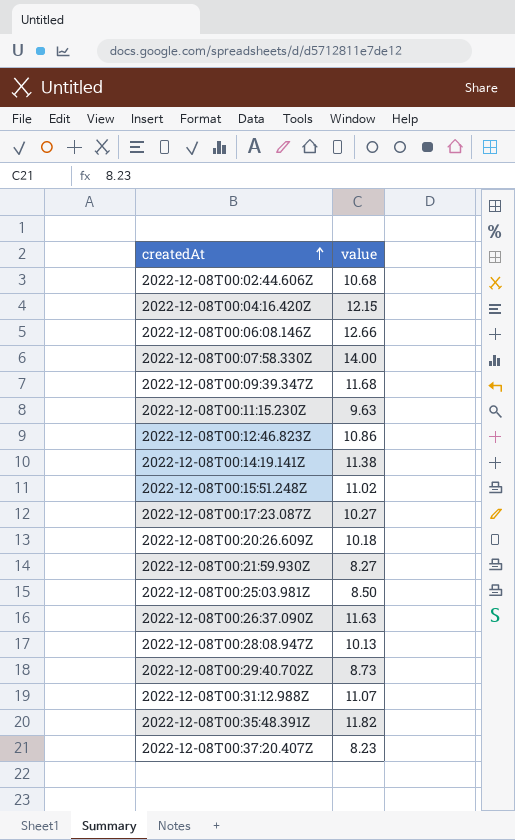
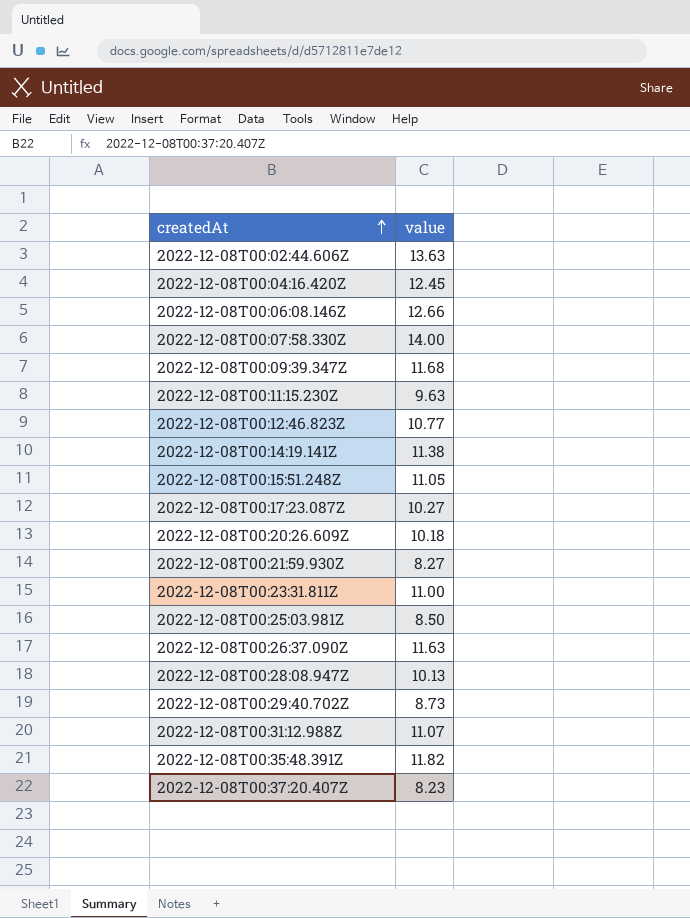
2022-12-08T00:02:44.606Z | value: 10.68 -> 13.63
2022-12-08T00:04:16.420Z | value: 12.15 -> 12.45
2022-12-08T00:12:46.823Z | value: 10.86 -> 10.77
2022-12-08T00:15:51.248Z | value: 11.02 -> 11.05
row 2022-12-08T00:23:31.811Z: none -> 11.00

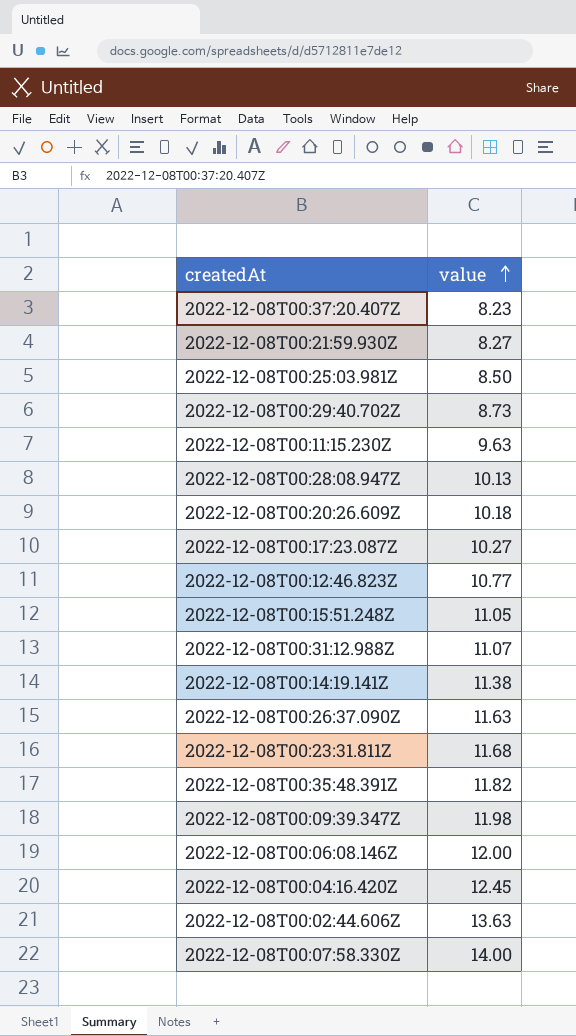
row order: createdAt ascending -> value ascending
2022-12-08T00:23:31.811Z | value: 11.00 -> 11.68
2022-12-08T00:09:39.347Z | value: 11.68 -> 11.98
2022-12-08T00:06:08.146Z | value: 12.66 -> 12.00

